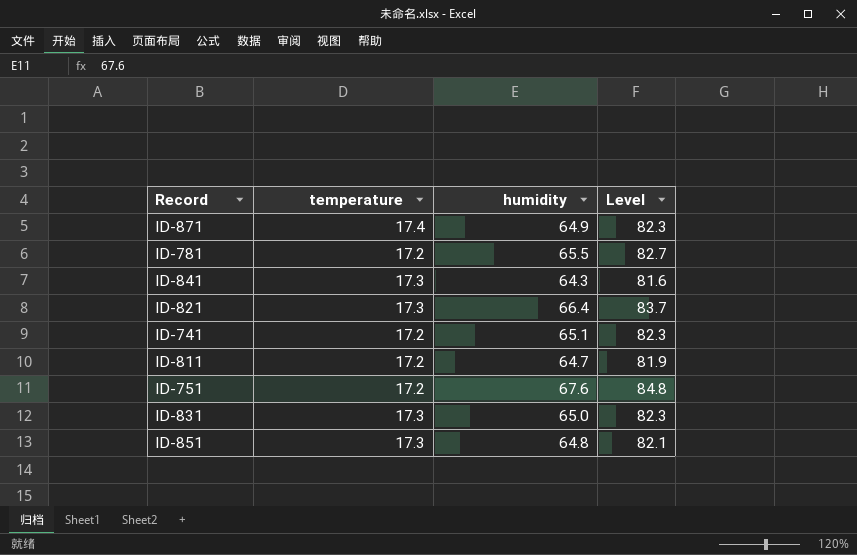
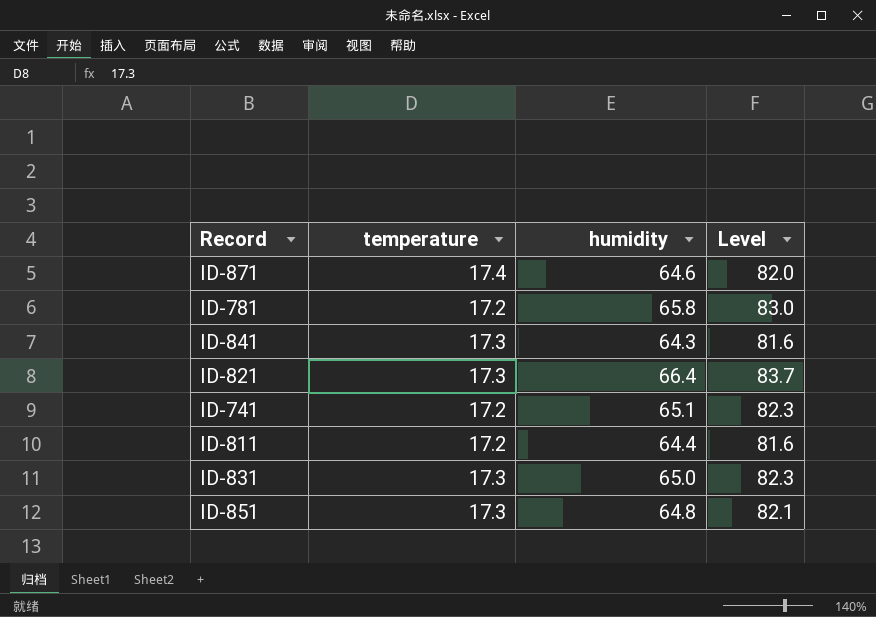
row ID-751: 17.2 | 67.6 | 84.8 -> none
ID-871 | humidity: 64.9 -> 64.6
ID-871 | Level: 82.3 -> 82.0
ID-781 | humidity: 65.5 -> 65.8
ID-781 | Level: 82.7 -> 83.0
ID-811 | humidity: 64.7 -> 64.4
ID-811 | Level: 81.9 -> 81.6

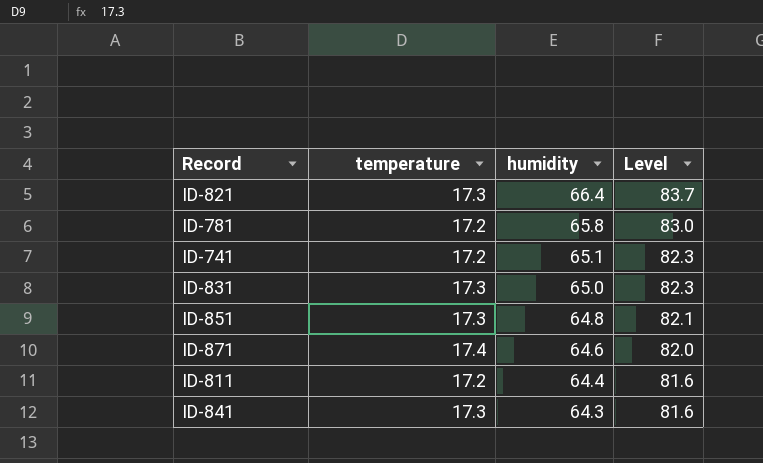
row order: none -> humidity descending

